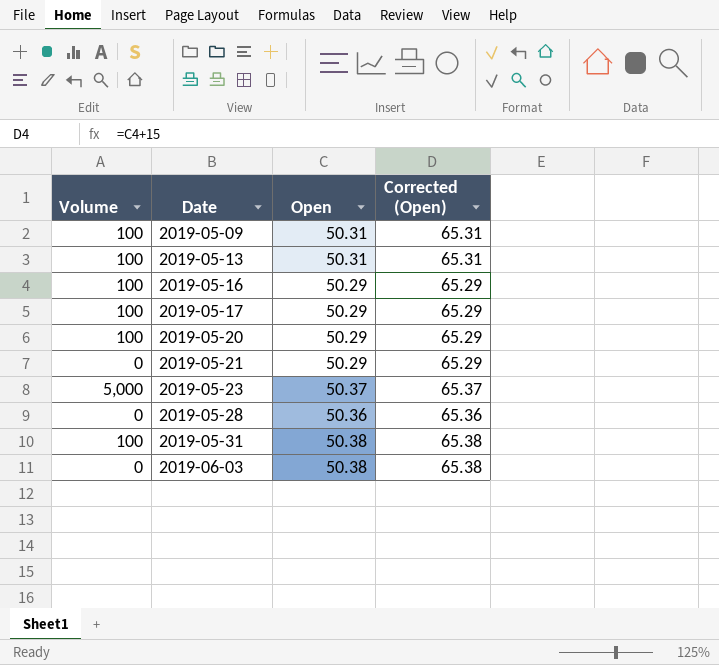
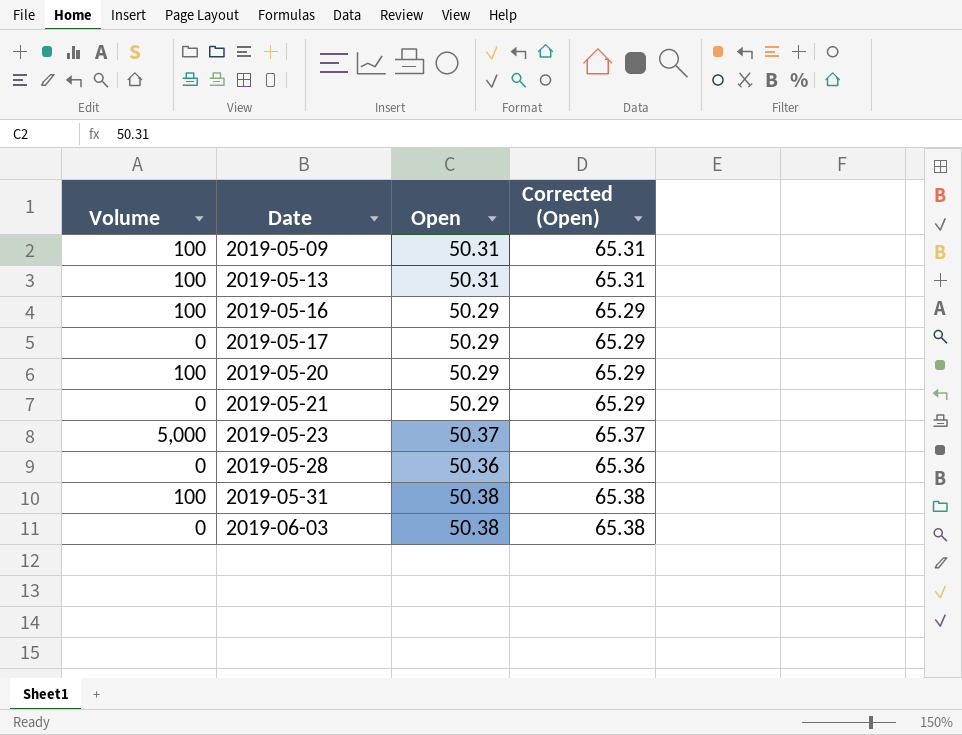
2019-05-17 | Volume: 100 -> 0

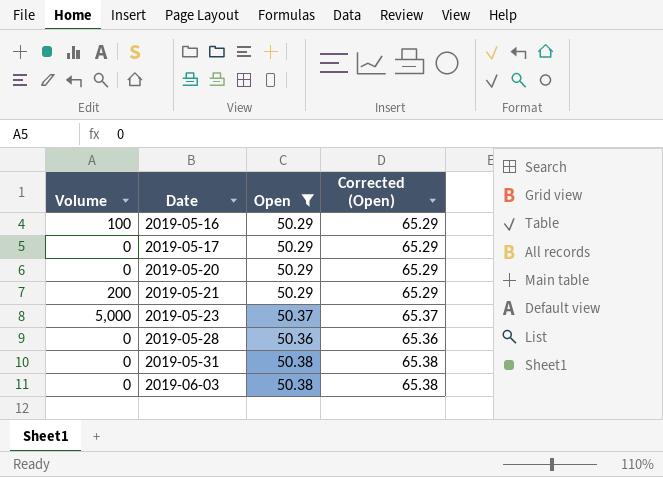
filter: none -> Open != 50.31
2019-05-20 | Volume: 100 -> 0
2019-05-21 | Volume: 0 -> 200
2019-05-31 | Volume: 100 -> 0

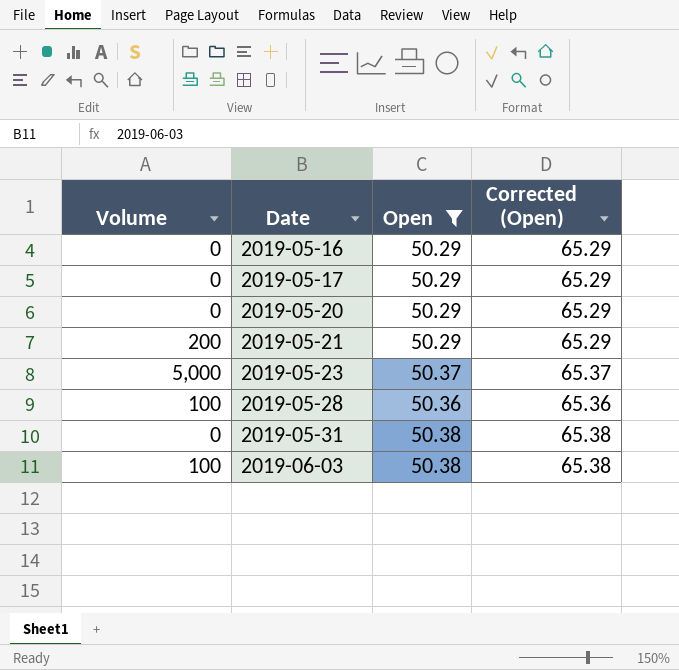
2019-05-16 | Volume: 100 -> 0
2019-05-28 | Volume: 0 -> 100
2019-06-03 | Volume: 0 -> 100

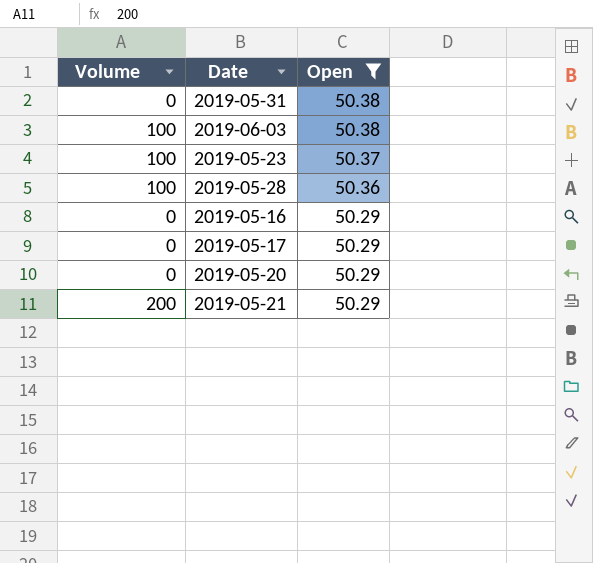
row order: Date ascending -> Open descending
column Corrected (Open) | formula: [Open] + 15 -> none
2019-05-23 | Volume: 5,000 -> 100

